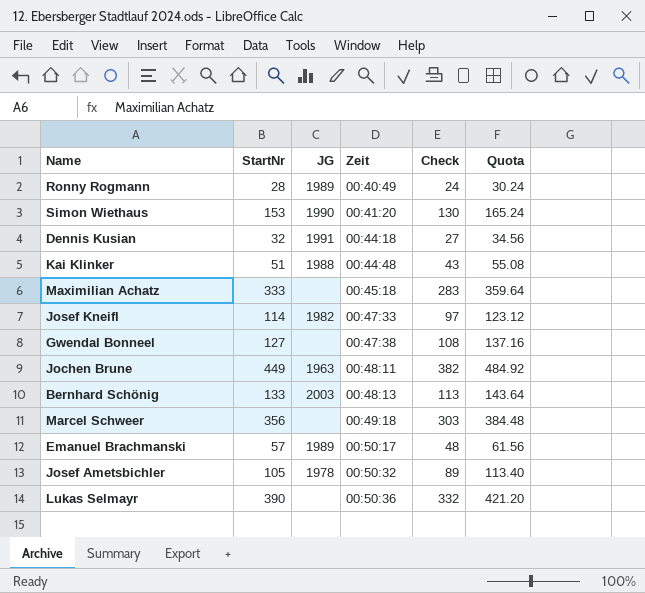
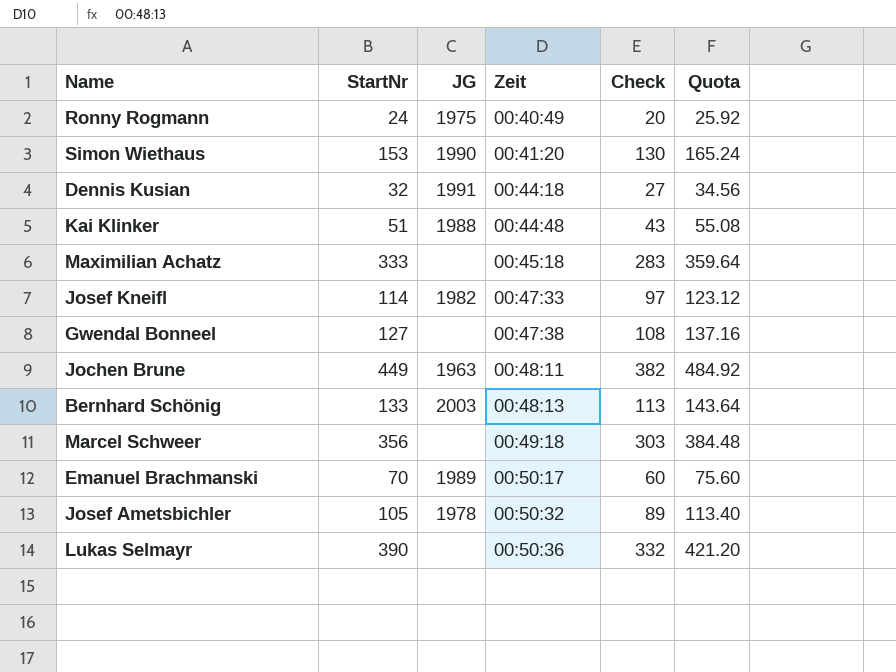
Ronny Rogmann | StartNr: 28 -> 24
Ronny Rogmann | JG: 1989 -> 1975
Ronny Rogmann | Check: 24 -> 20
Ronny Rogmann | Quota: 30.24 -> 25.92
Emanuel Brachmanski | StartNr: 57 -> 70
Emanuel Brachmanski | Check: 48 -> 60
Emanuel Brachmanski | Quota: 61.56 -> 75.60

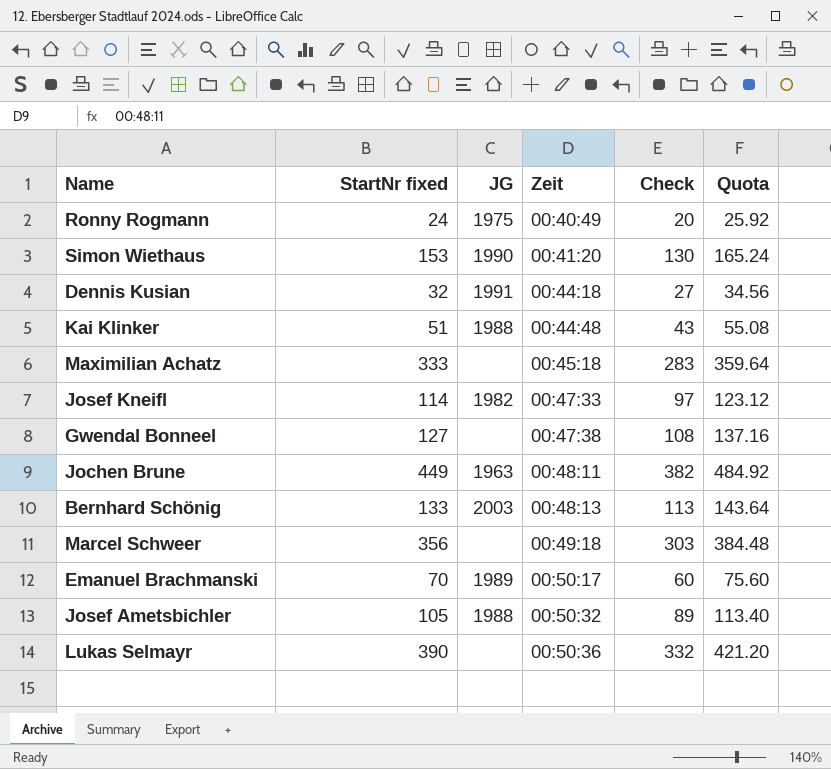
column name: StartNr -> StartNr fixed
Josef Ametsbichler | JG: 1978 -> 1988

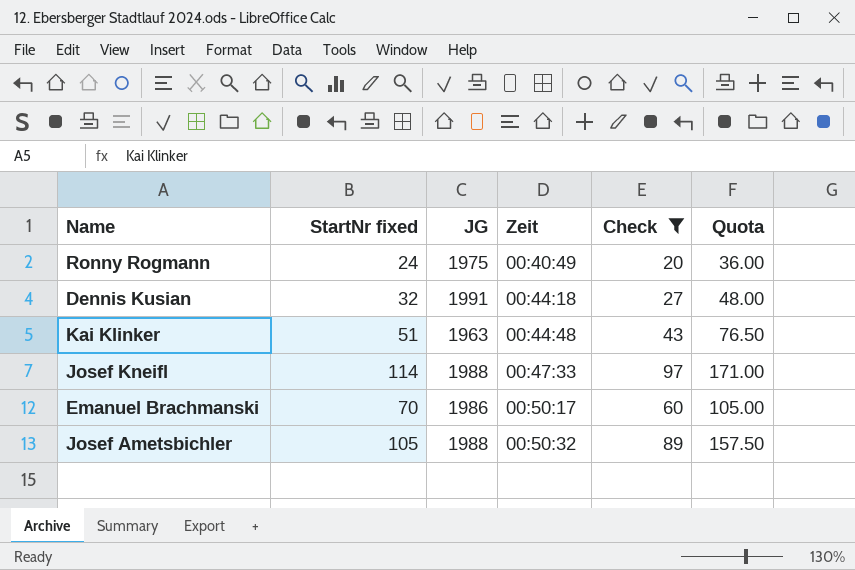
filter: none -> Check <= 97
column Quota | formula: [StartNr fixed] * 1.08 -> [StartNr fixed] * 1.5
Kai Klinker | JG: 1988 -> 1963
Josef Kneifl | JG: 1982 -> 1988
Emanuel Brachmanski | JG: 1989 -> 1986

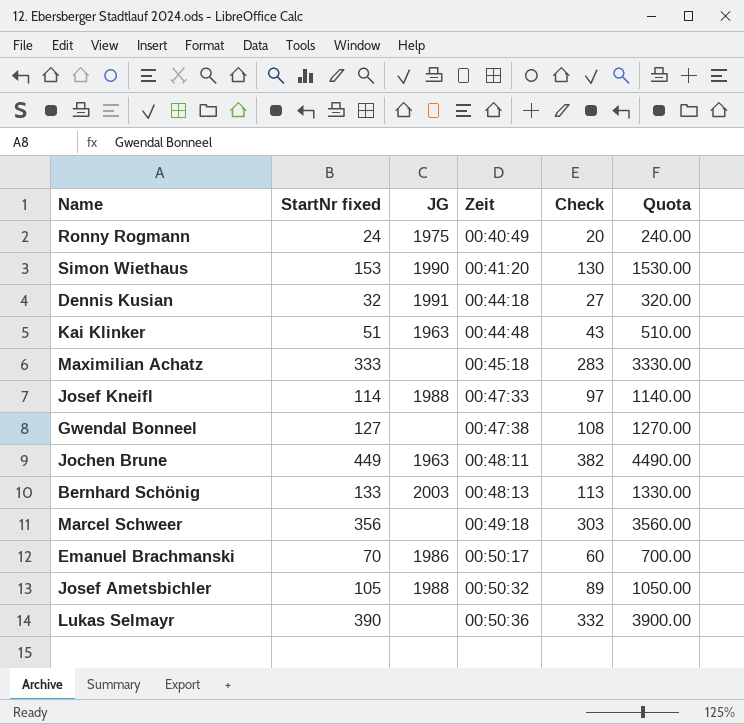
filter: Check <= 97 -> none
column Quota | formula: [StartNr fixed] * 1.5 -> [StartNr fixed] * 10

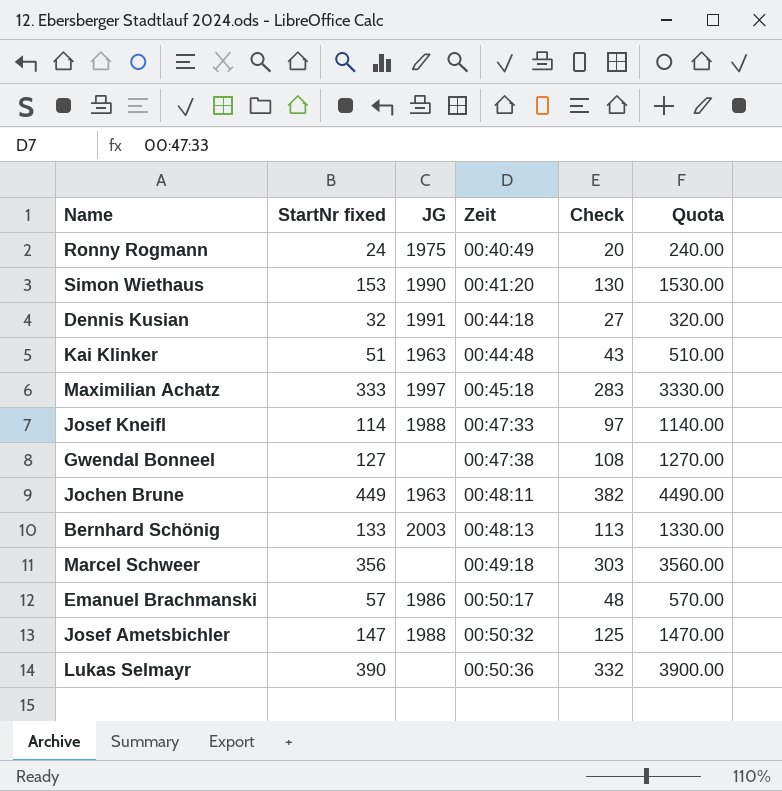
Maximilian Achatz | JG: none -> 1997
Emanuel Brachmanski | StartNr fixed: 70 -> 57
Emanuel Brachmanski | Check: 60 -> 48
Emanuel Brachmanski | Quota: 700.00 -> 570.00
Josef Ametsbichler | StartNr fixed: 105 -> 147
Josef Ametsbichler | Check: 89 -> 125
Josef Ametsbichler | Quota: 1050.00 -> 1470.00

